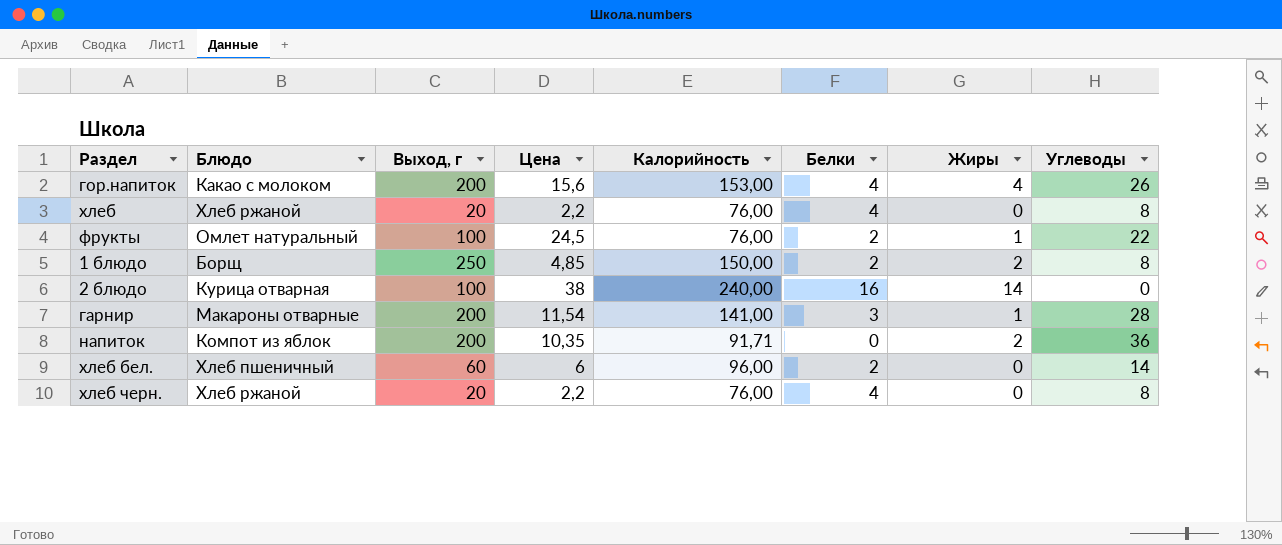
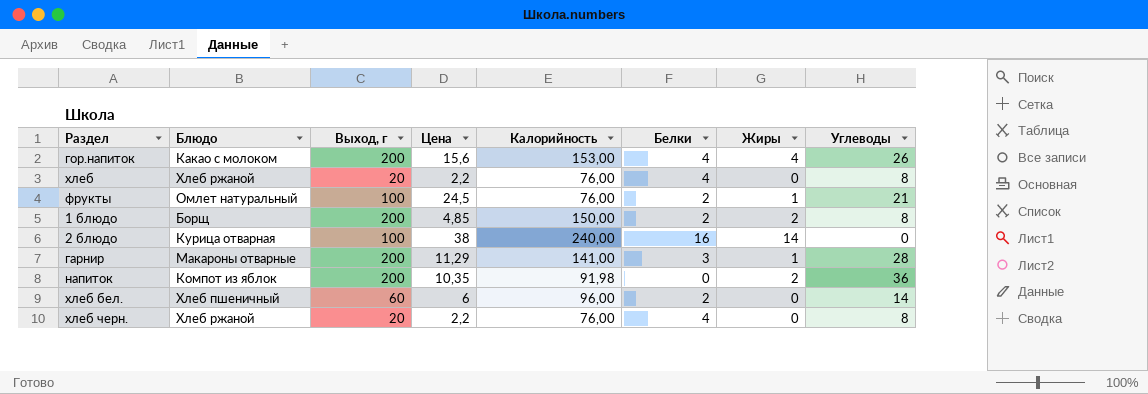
фрукты | Углеводы: 22 -> 21
1 блюдо | Выход, г: 250 -> 200
гарнир | Цена: 11,54 -> 11,29
напиток | Калорийность: 91,71 -> 91,98

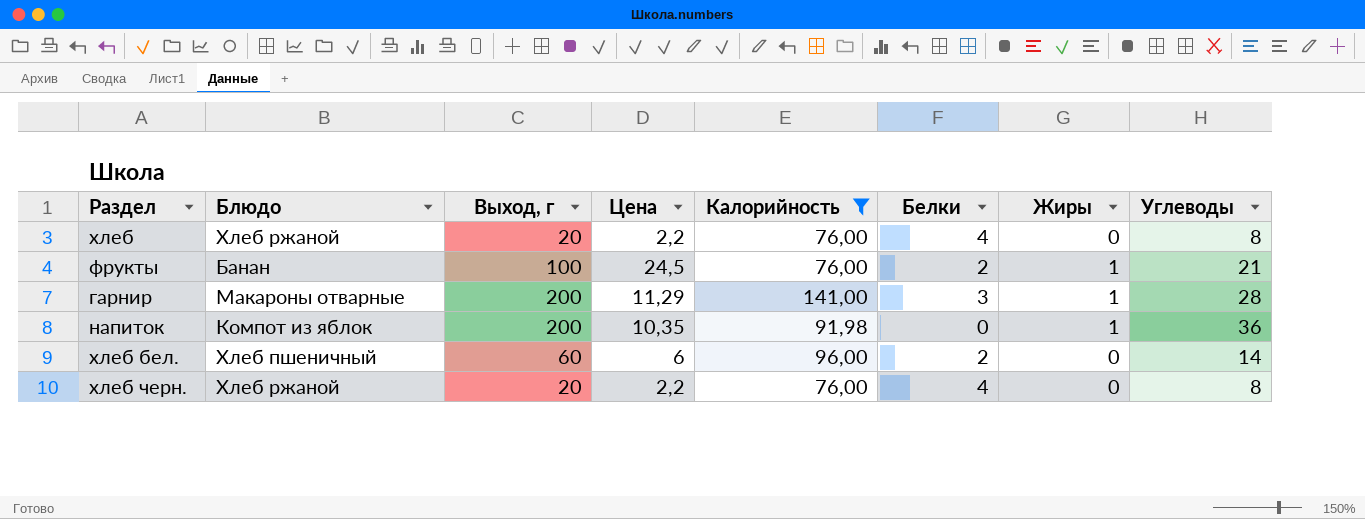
filter: none -> Калорийность <= 141,00
фрукты | Блюдо: Омлет натуральный -> Банан
напиток | Жиры: 2 -> 1

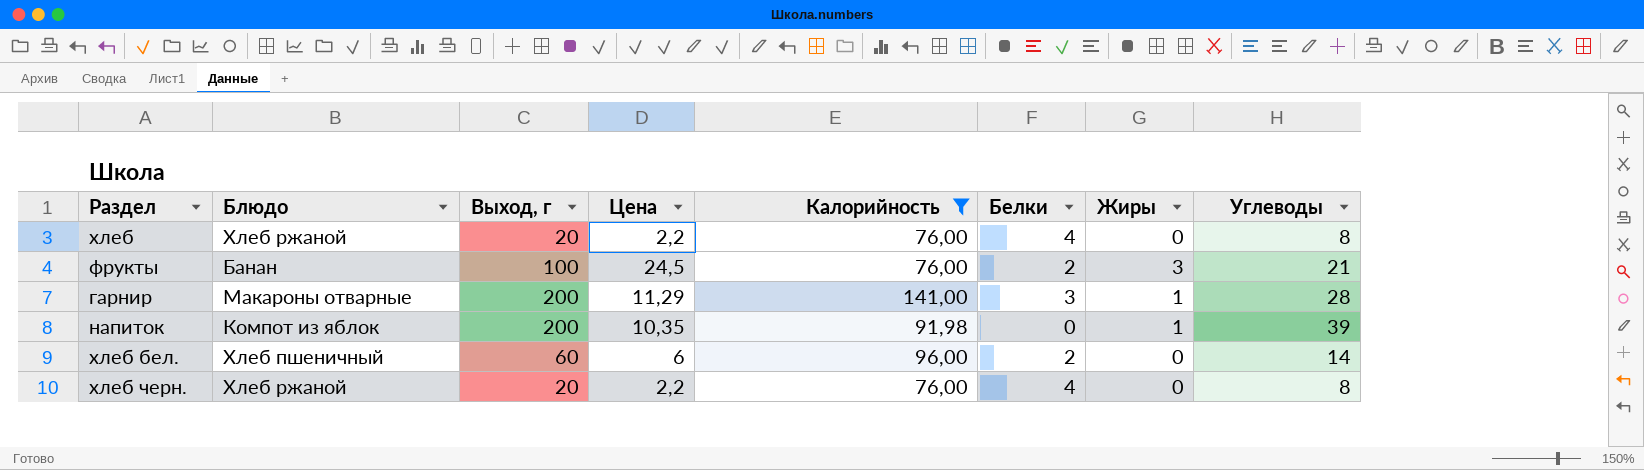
фрукты | Жиры: 1 -> 3
напиток | Углеводы: 36 -> 39

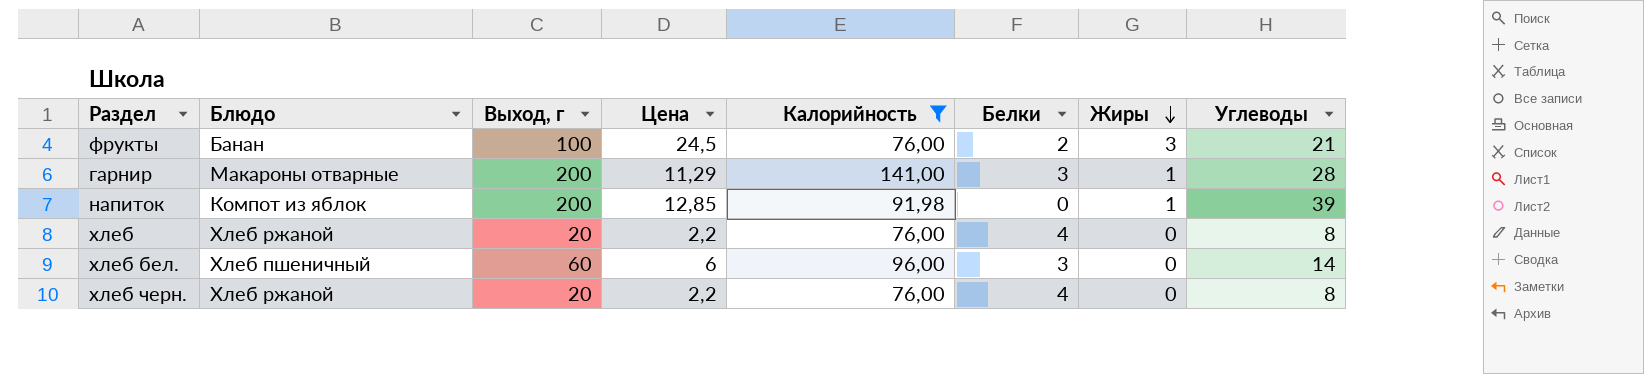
row order: none -> Жиры descending
напиток | Цена: 10,35 -> 12,85
хлеб бел. | Белки: 2 -> 3

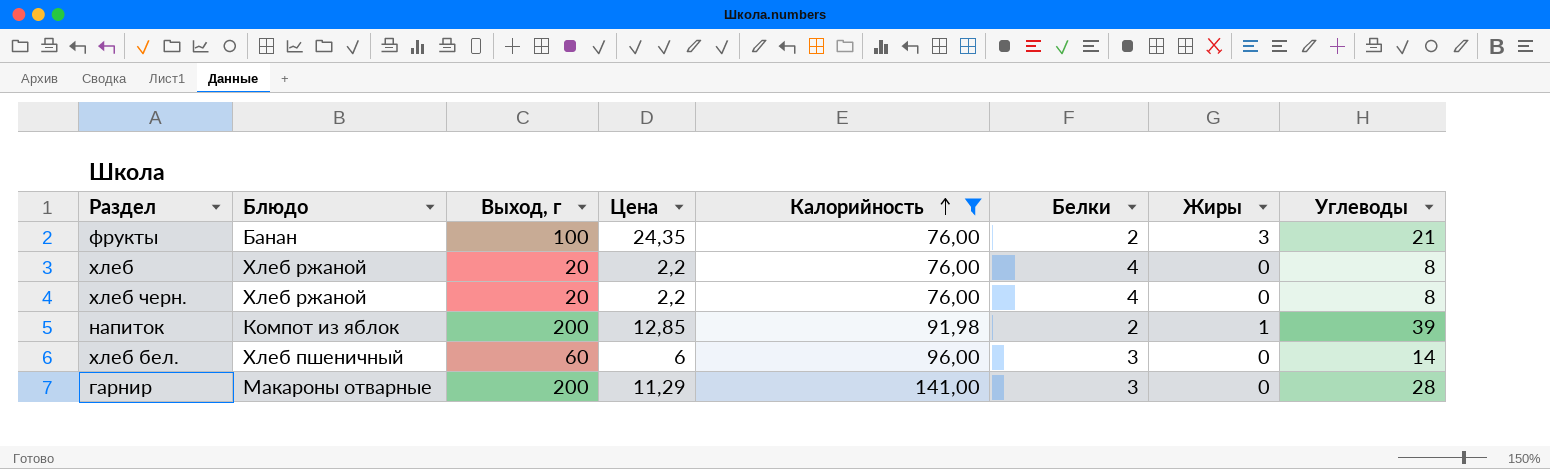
row order: Жиры descending -> Калорийность ascending
фрукты | Цена: 24,5 -> 24,35
напиток | Белки: 0 -> 2
гарнир | Жиры: 1 -> 0

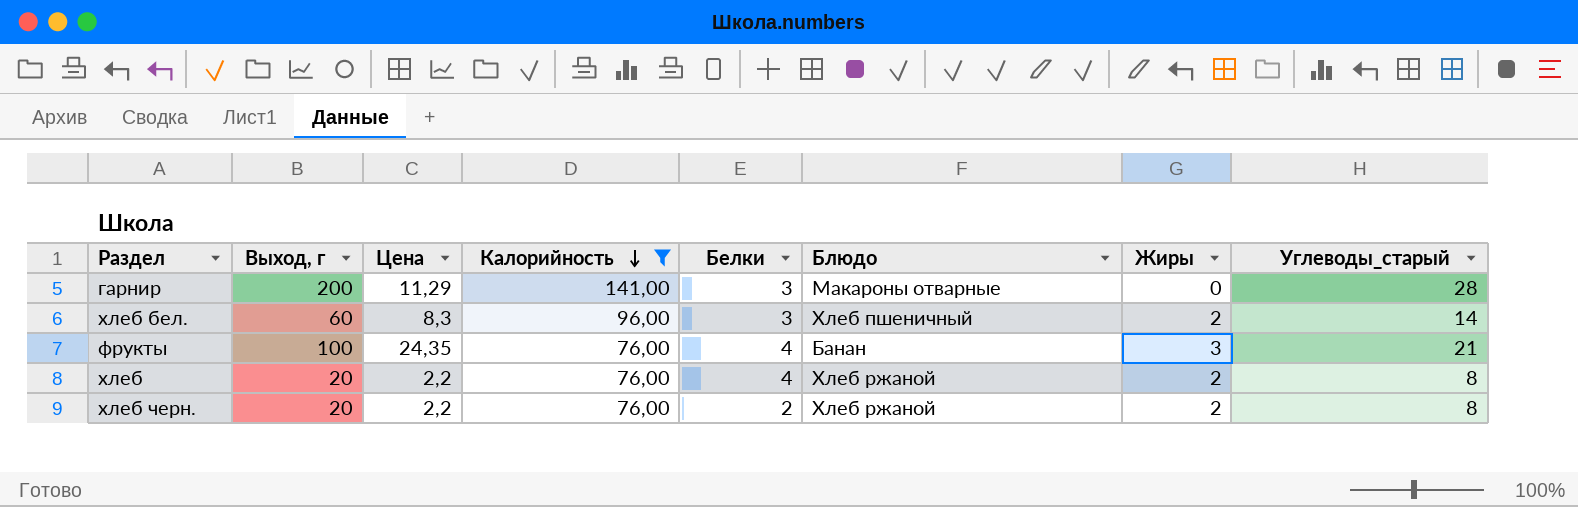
row order: Калорийность ascending -> Калорийность descending
column Блюдо | position: 2 -> 6
column name: Углеводы -> Углеводы_старый
row напиток: Компот из яблок | 200 | 12,85 | 91,98 | 2 | 1 | 39 -> none
хлеб бел. | Цена: 6 -> 8,3
хлеб бел. | Жиры: 0 -> 2
фрукты | Белки: 2 -> 4
хлеб | Жиры: 0 -> 2
хлеб черн. | Белки: 4 -> 2
хлеб черн. | Жиры: 0 -> 2

